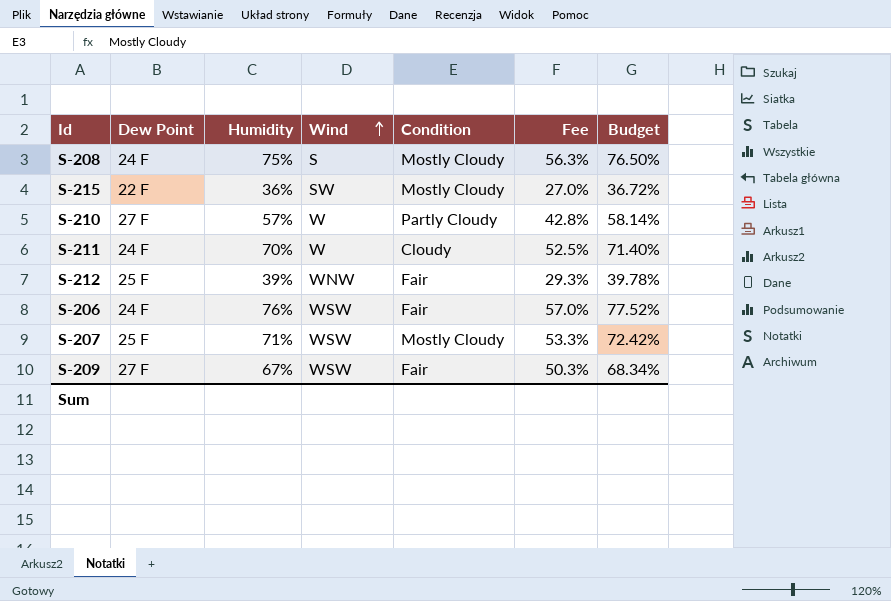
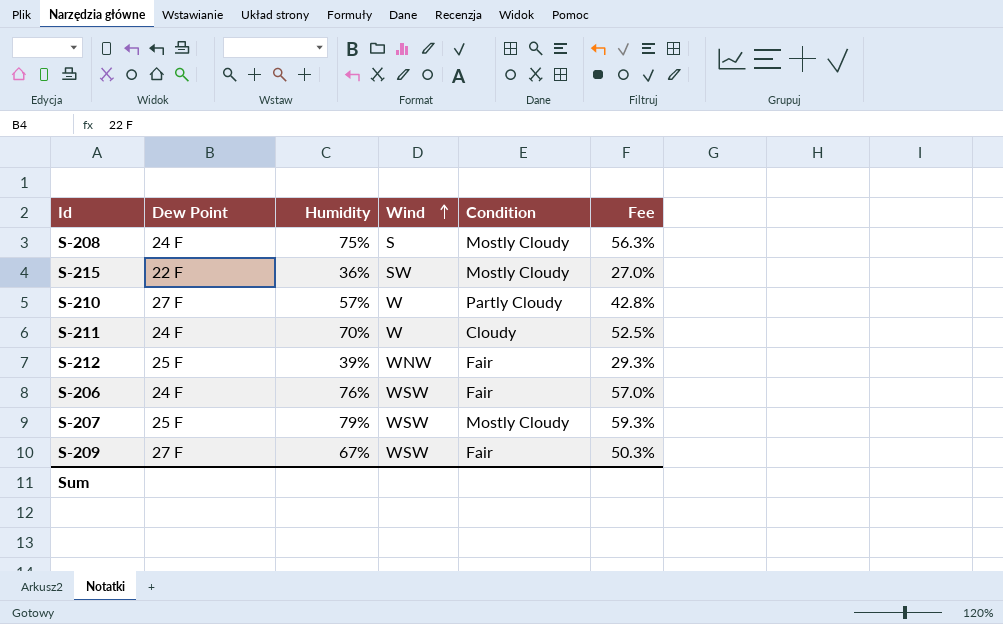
column Budget | formula: [Humidity] * 1.02 -> none
S-207 | Humidity: 71% -> 79%
S-207 | Fee: 53.3% -> 59.3%

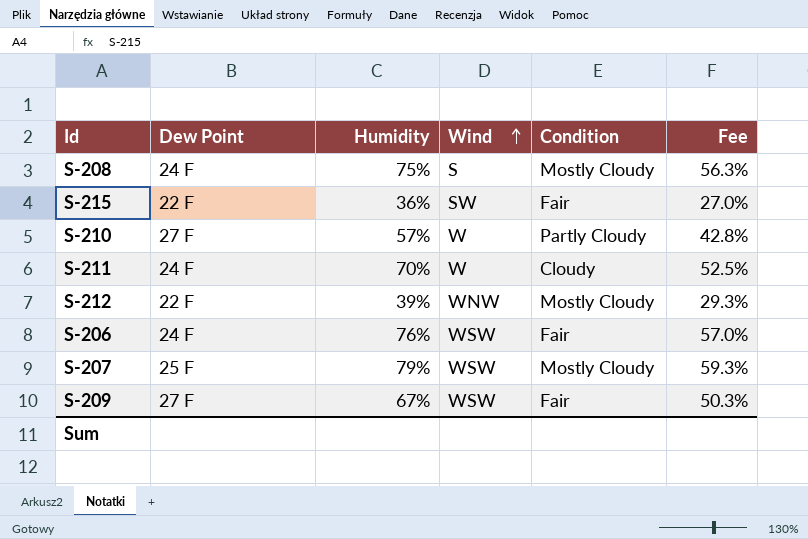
S-215 | Condition: Mostly Cloudy -> Fair
S-212 | Dew Point: 25 F -> 22 F
S-212 | Condition: Fair -> Mostly Cloudy

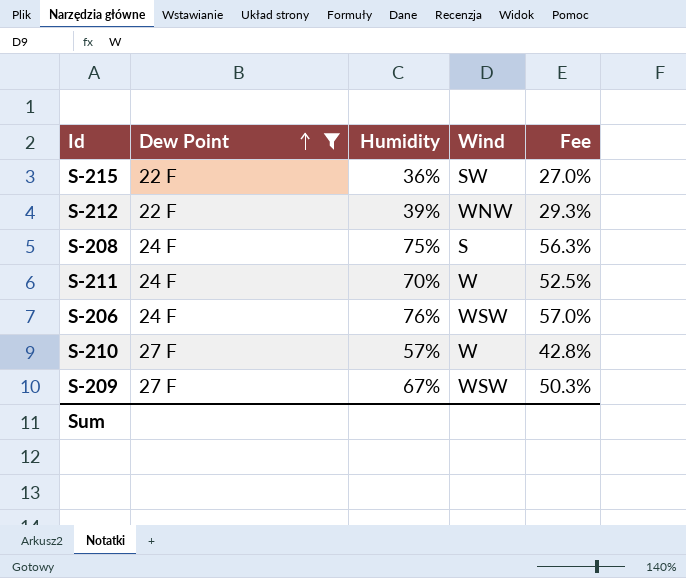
filter: none -> Dew Point != 25 F
row order: Wind ascending -> Dew Point ascending
column Condition | position: 5 -> none

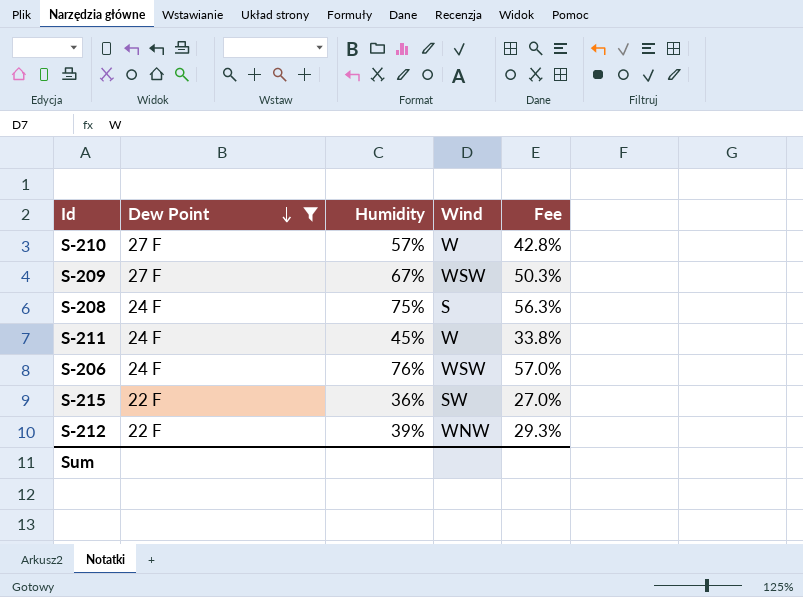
row order: Dew Point ascending -> Dew Point descending
S-211 | Humidity: 70% -> 45%
S-211 | Fee: 52.5% -> 33.8%

